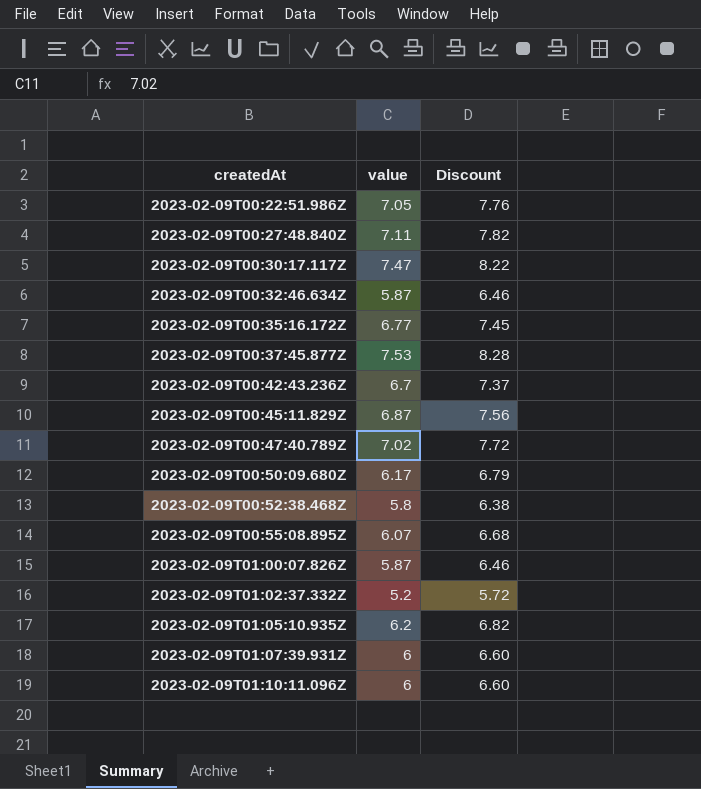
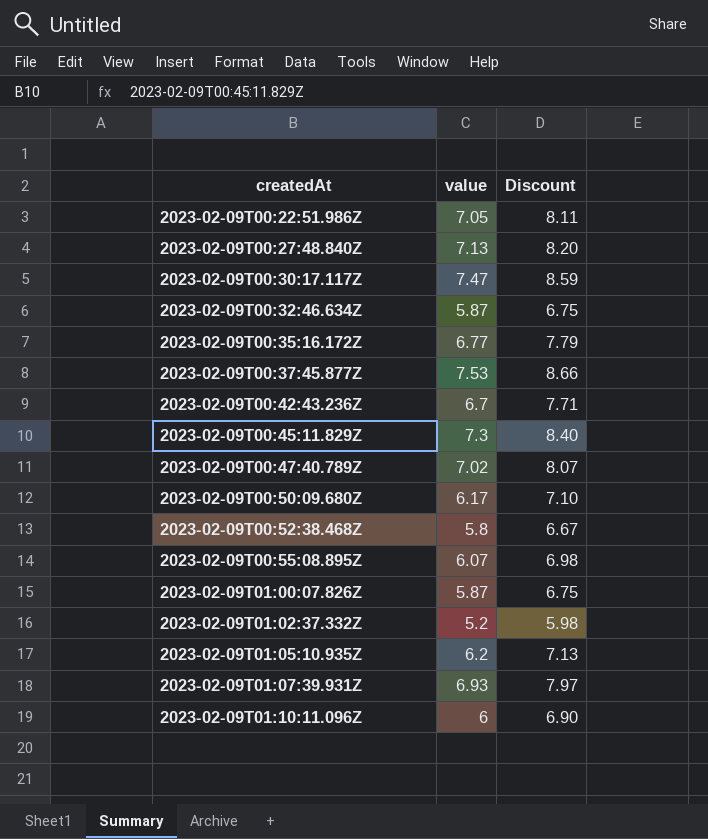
column Discount | formula: [value] * 1.1 -> [value] * 1.15
2023-02-09T00:27:48.840Z | value: 7.11 -> 7.13
2023-02-09T00:45:11.829Z | value: 6.87 -> 7.3
2023-02-09T01:07:39.931Z | value: 6 -> 6.93

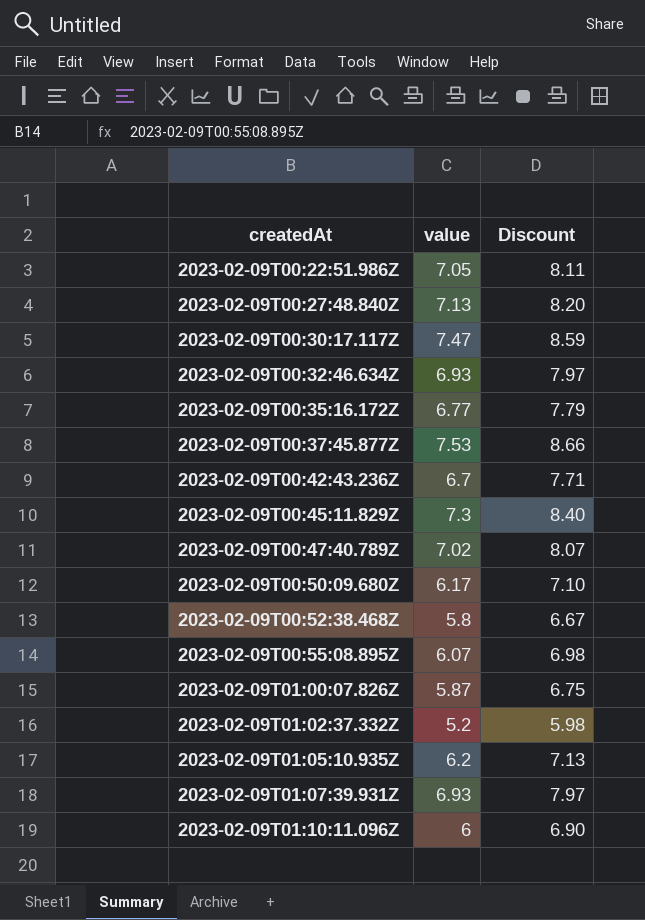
2023-02-09T00:32:46.634Z | value: 5.87 -> 6.93
2023-02-09T00:32:46.634Z | Discount: 6.75 -> 7.97

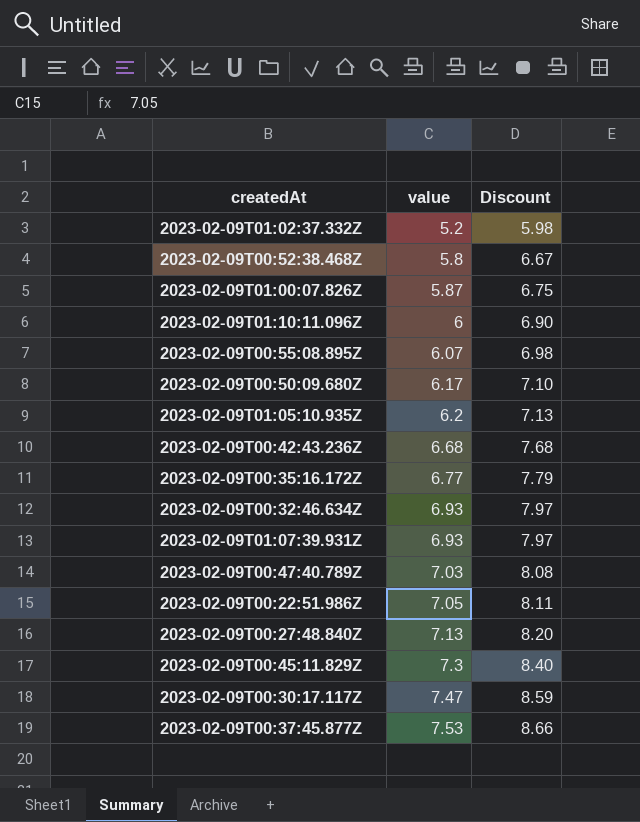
row order: createdAt ascending -> value ascending
2023-02-09T00:42:43.236Z | value: 6.7 -> 6.68
2023-02-09T00:42:43.236Z | Discount: 7.71 -> 7.68
2023-02-09T00:47:40.789Z | value: 7.02 -> 7.03
2023-02-09T00:47:40.789Z | Discount: 8.07 -> 8.08

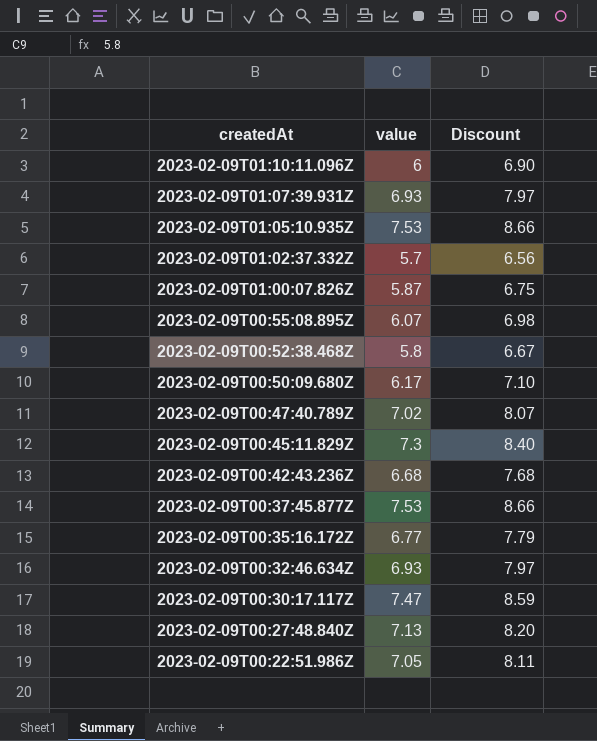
row order: value ascending -> createdAt descending
2023-02-09T01:05:10.935Z | value: 6.2 -> 7.53
2023-02-09T01:05:10.935Z | Discount: 7.13 -> 8.66
2023-02-09T01:02:37.332Z | value: 5.2 -> 5.7
2023-02-09T01:02:37.332Z | Discount: 5.98 -> 6.56
2023-02-09T00:47:40.789Z | value: 7.03 -> 7.02
2023-02-09T00:47:40.789Z | Discount: 8.08 -> 8.07

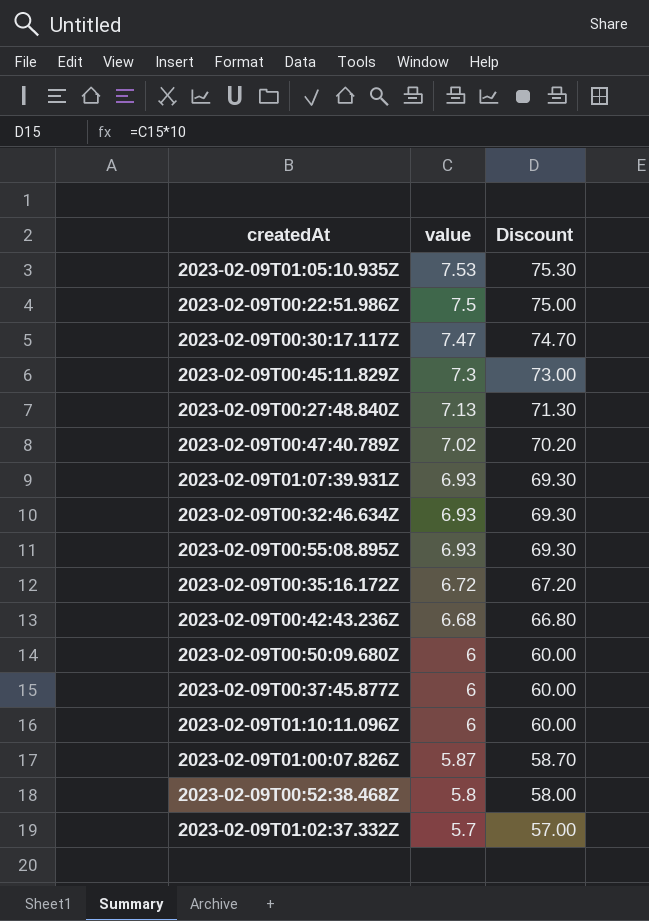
row order: createdAt descending -> value descending
column Discount | formula: [value] * 1.15 -> [value] * 10
2023-02-09T00:22:51.986Z | value: 7.05 -> 7.5
2023-02-09T00:55:08.895Z | value: 6.07 -> 6.93
2023-02-09T00:35:16.172Z | value: 6.77 -> 6.72
2023-02-09T00:50:09.680Z | value: 6.17 -> 6
2023-02-09T00:37:45.877Z | value: 7.53 -> 6

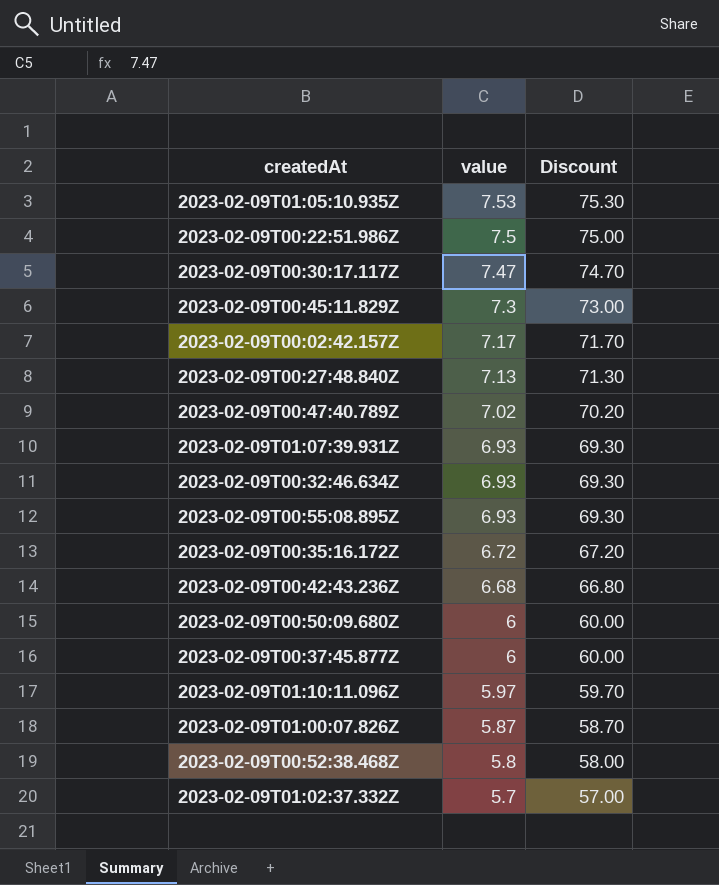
row 2023-02-09T00:02:42.157Z: none -> 7.17 | 71.70
2023-02-09T01:10:11.096Z | value: 6 -> 5.97
2023-02-09T01:10:11.096Z | Discount: 60.00 -> 59.70

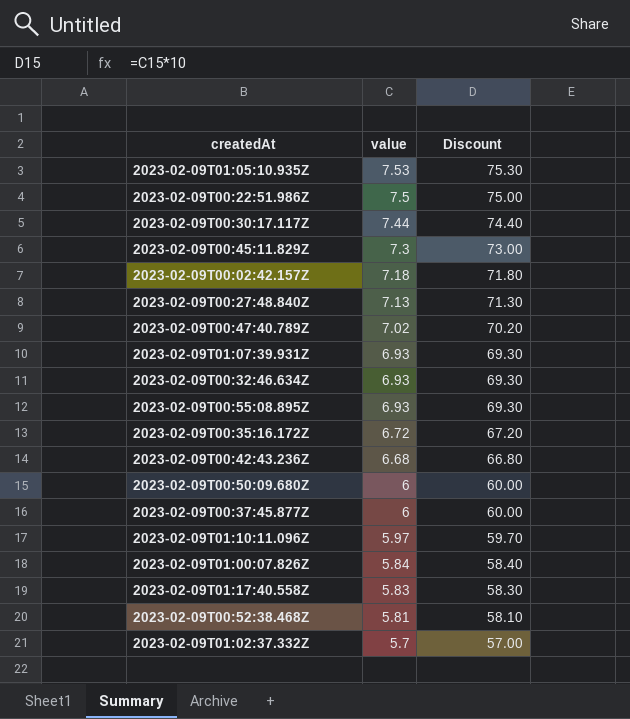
2023-02-09T00:30:17.117Z | value: 7.47 -> 7.44
2023-02-09T00:30:17.117Z | Discount: 74.70 -> 74.40
2023-02-09T00:02:42.157Z | value: 7.17 -> 7.18
2023-02-09T00:02:42.157Z | Discount: 71.70 -> 71.80
2023-02-09T01:00:07.826Z | value: 5.87 -> 5.84
2023-02-09T01:00:07.826Z | Discount: 58.70 -> 58.40
row 2023-02-09T01:17:40.558Z: none -> 5.83 | 58.30
2023-02-09T00:52:38.468Z | value: 5.8 -> 5.81
2023-02-09T00:52:38.468Z | Discount: 58.00 -> 58.10

